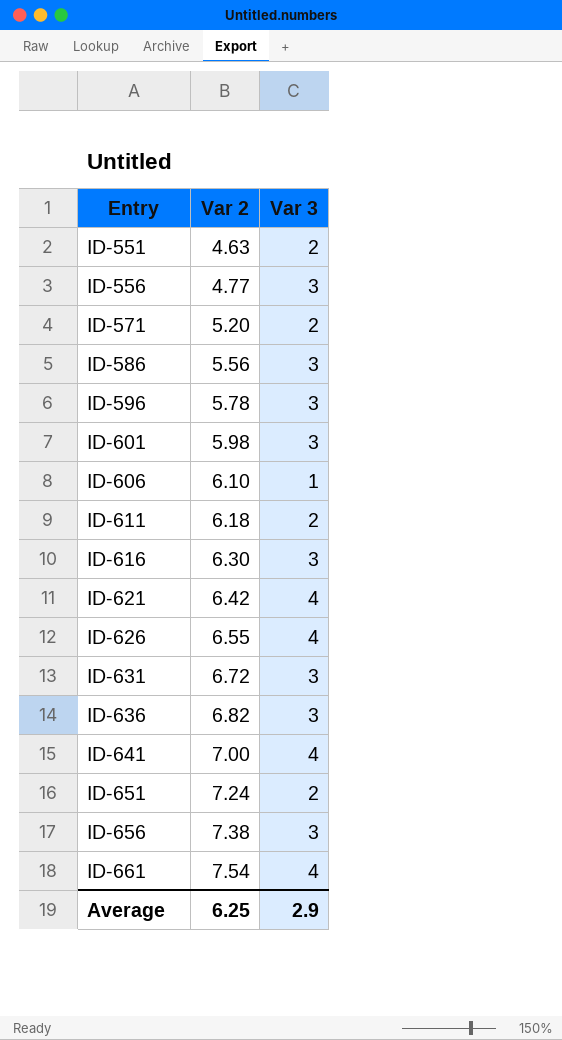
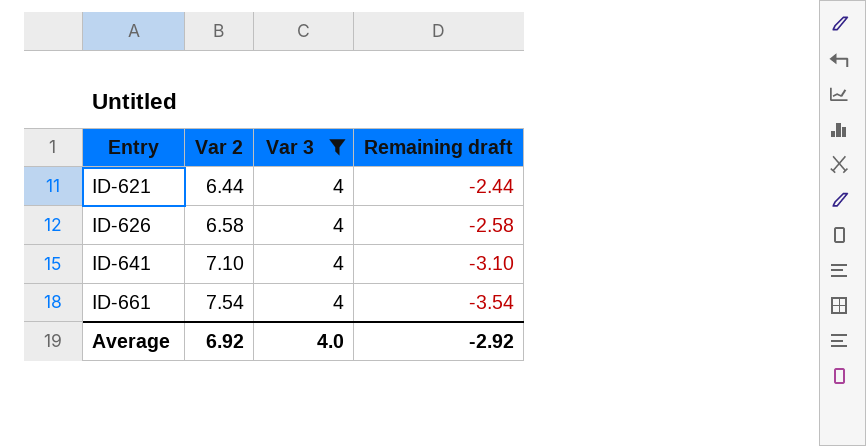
filter: none -> Var 3 = 4
column Remaining draft | formula: none -> [Var 3] - [Var 2]
ID-621 | Var 2: 6.42 -> 6.44
ID-626 | Var 2: 6.55 -> 6.58
ID-641 | Var 2: 7.00 -> 7.10
Average | Var 2: 6.25 -> 6.92
Average | Var 3: 2.9 -> 4.0

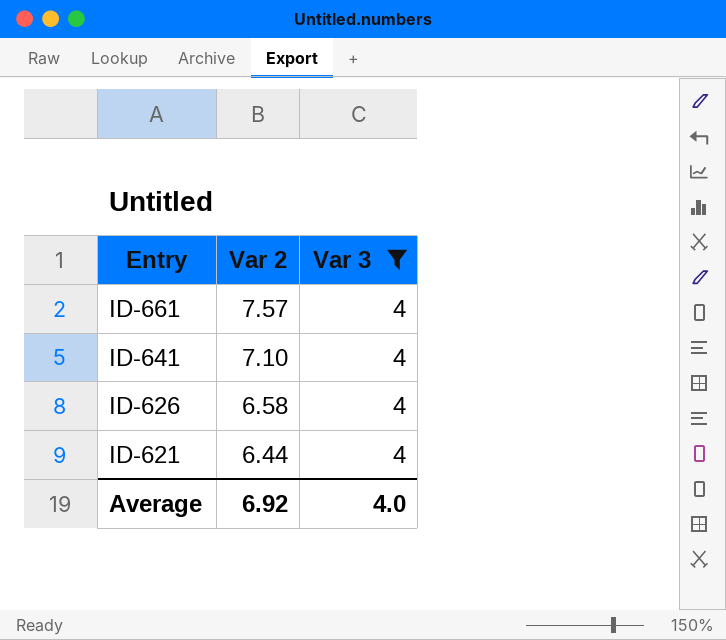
row order: Entry ascending -> Entry descending
column Remaining draft | formula: [Var 3] - [Var 2] -> none
ID-661 | Var 2: 7.54 -> 7.57

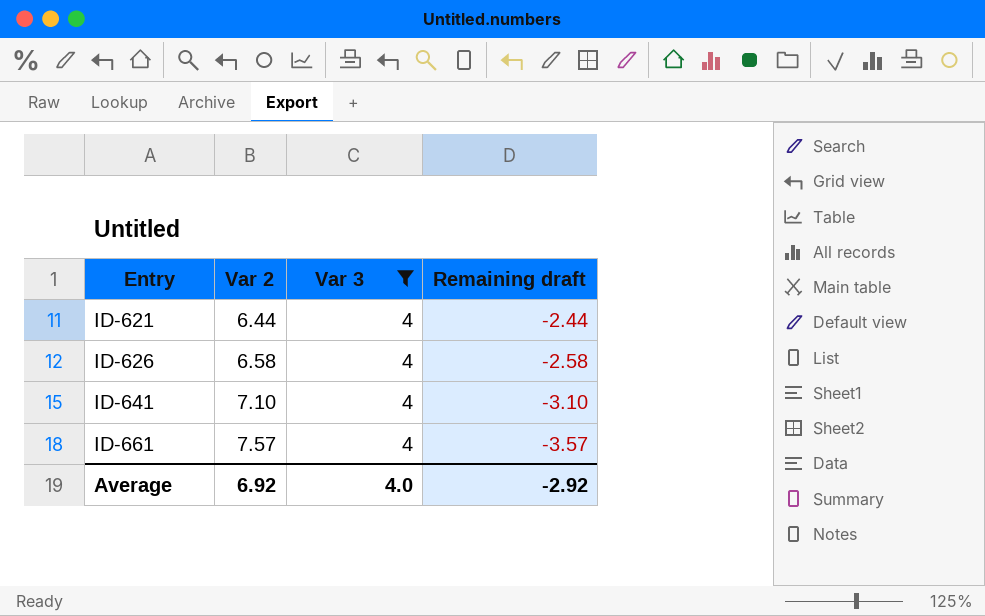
row order: Entry descending -> Entry ascending
column Remaining draft | formula: none -> [Var 3] - [Var 2]

